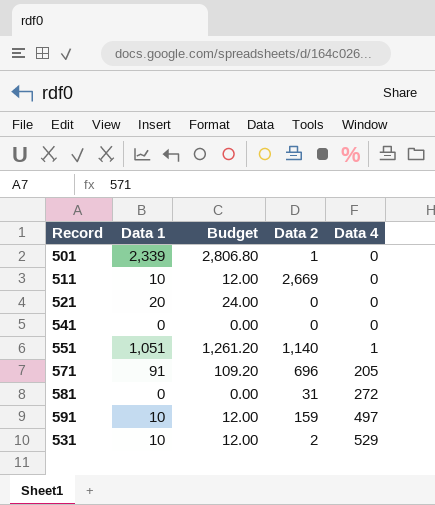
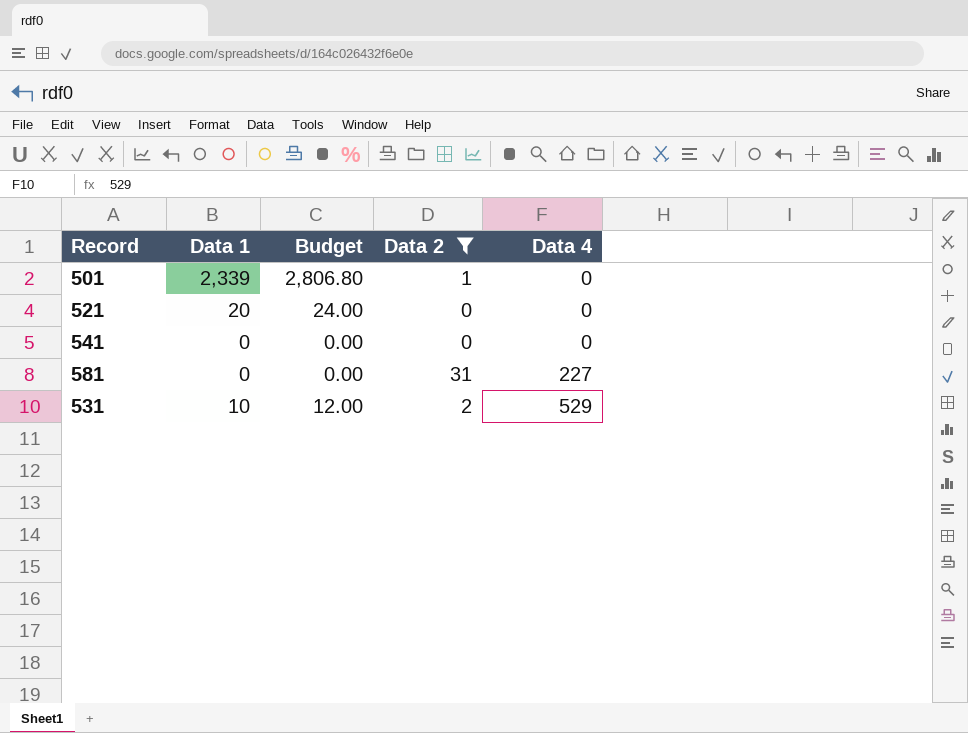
filter: none -> Data 2 <= 31
581 | Data 4: 272 -> 227

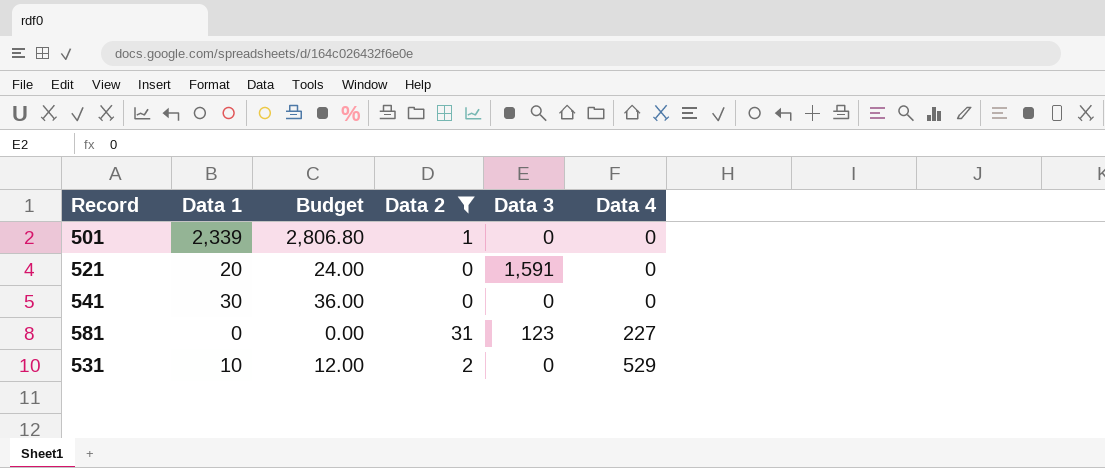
column Data 3 | position: none -> 5
541 | Data 1: 0 -> 30
541 | Budget: 0.00 -> 36.00

